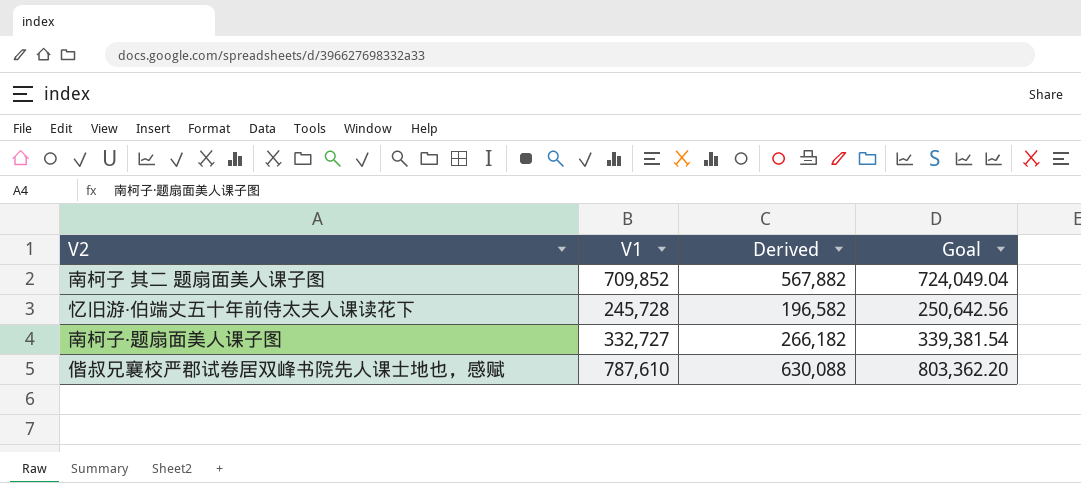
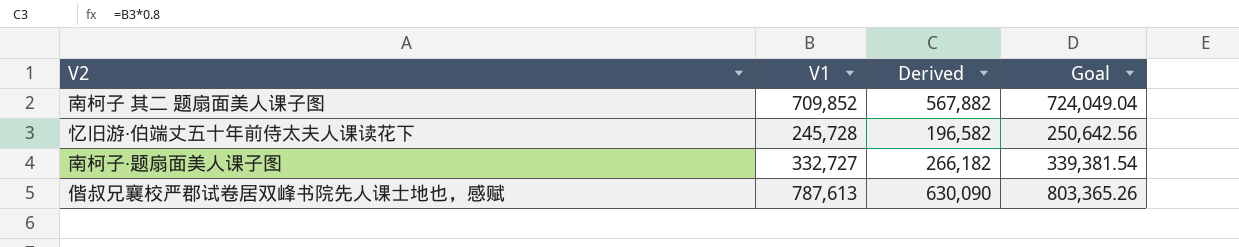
偕叔兄襄校严郡试卷居双峰书院先人课士地也，感赋 | V1: 787,610 -> 787,613
偕叔兄襄校严郡试卷居双峰书院先人课士地也，感赋 | Derived: 630,088 -> 630,090
偕叔兄襄校严郡试卷居双峰书院先人课士地也，感赋 | Goal: 803,362.20 -> 803,365.26

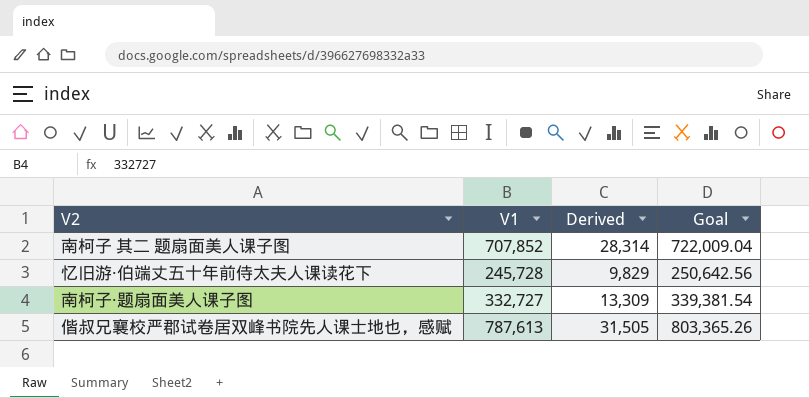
column Derived | formula: [V1] * 0.8 -> [V1] * 0.04
南柯子 其二 题扇面美人课子图 | V1: 709,852 -> 707,852
南柯子 其二 题扇面美人课子图 | Goal: 724,049.04 -> 722,009.04

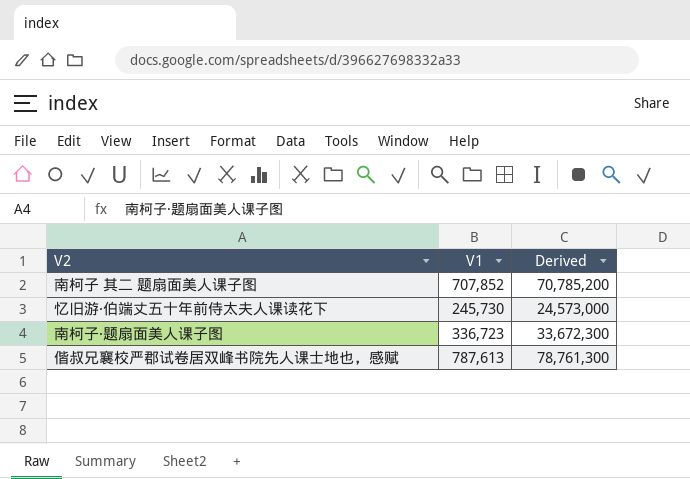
column Goal | formula: [V1] * 1.02 -> none
column Derived | formula: [V1] * 0.04 -> [V1] * 100
忆旧游·伯端丈五十年前侍太夫人课读花下 | V1: 245,728 -> 245,730
南柯子·题扇面美人课子图 | V1: 332,727 -> 336,723

